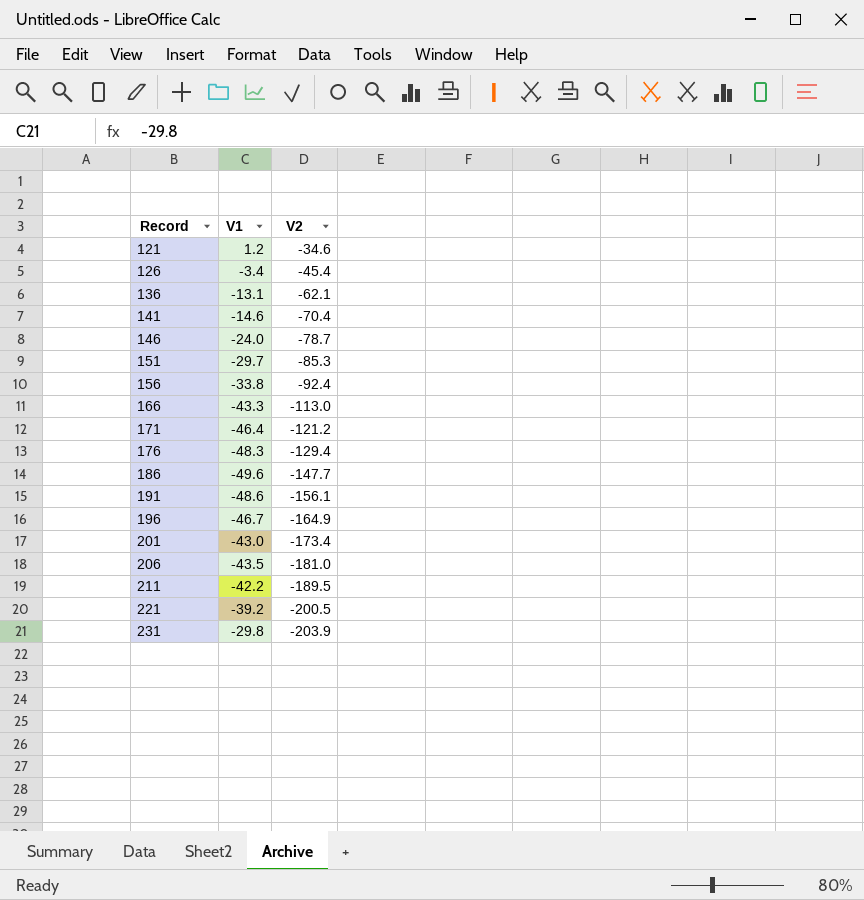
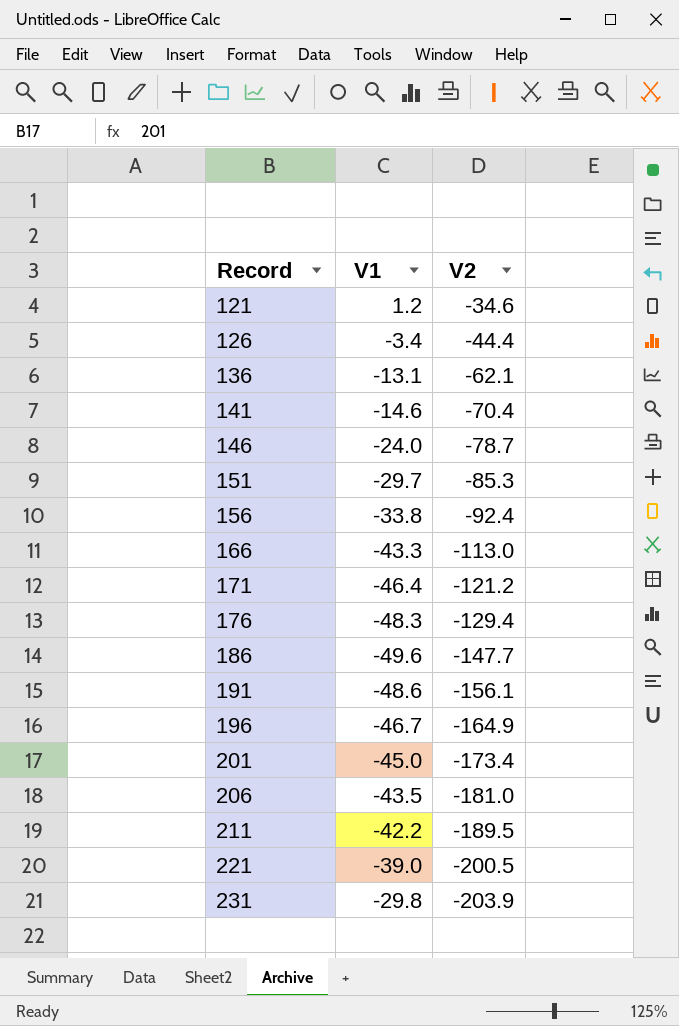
126 | V2: -45.4 -> -44.4
201 | V1: -43.0 -> -45.0
221 | V1: -39.2 -> -39.0

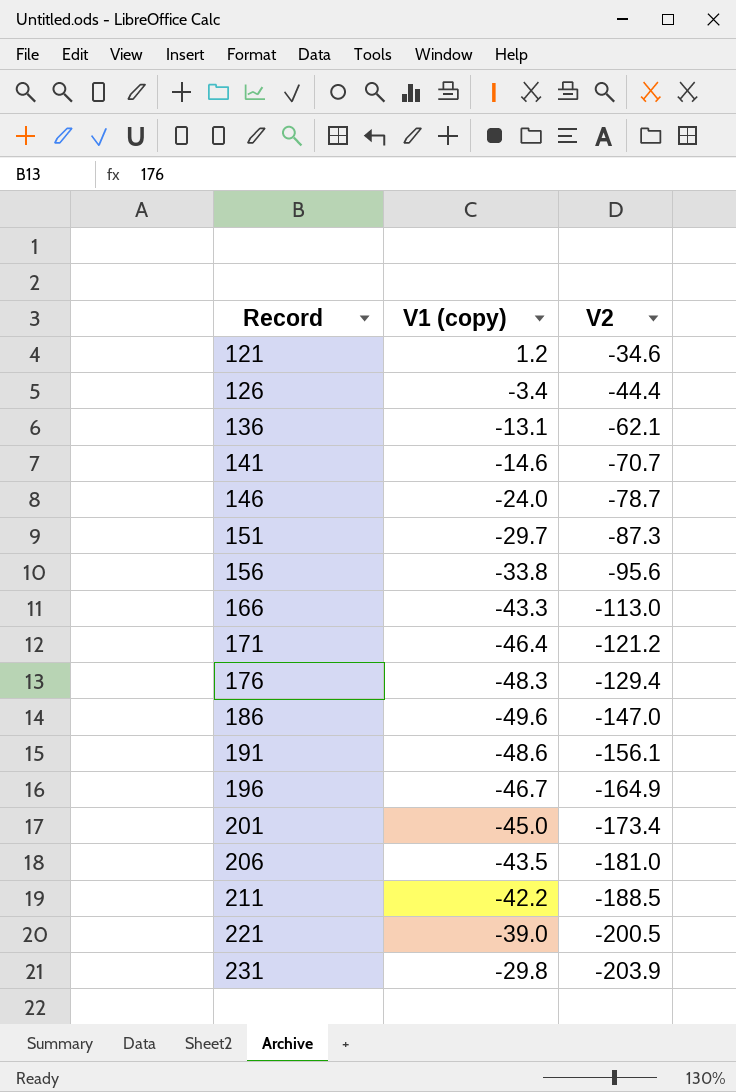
column name: V1 -> V1 (copy)
141 | V2: -70.4 -> -70.7
151 | V2: -85.3 -> -87.3
156 | V2: -92.4 -> -95.6
186 | V2: -147.7 -> -147.0
211 | V2: -189.5 -> -188.5

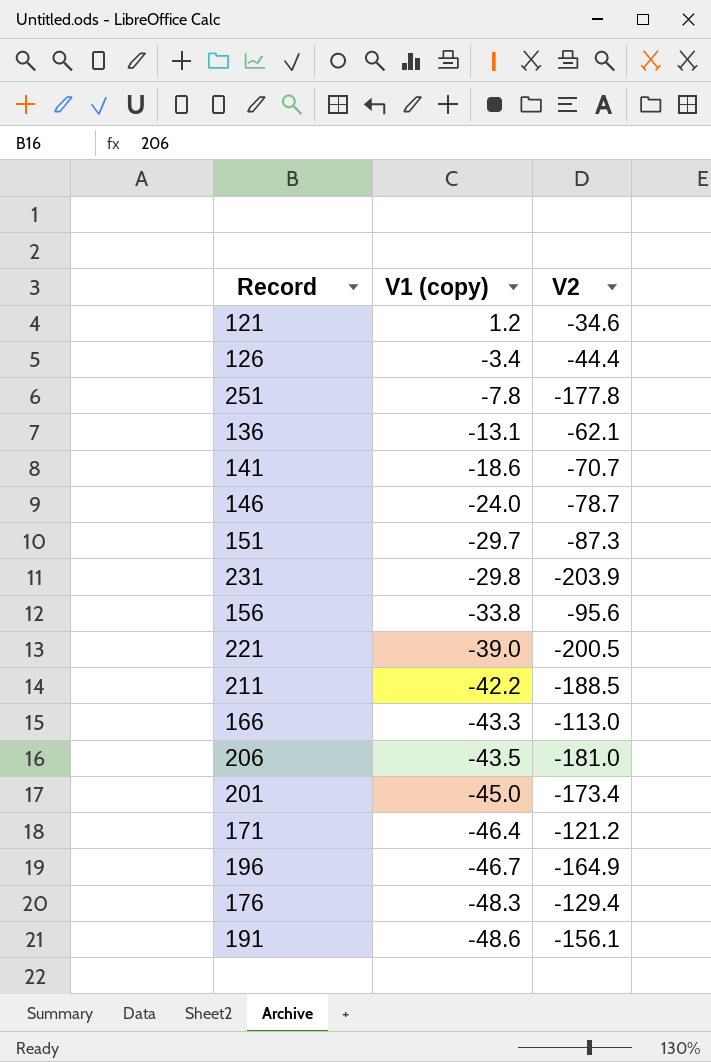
row order: Record ascending -> V1 (copy) descending
row 186: -49.6 | -147.0 -> none
row 251: none -> -7.8 | -177.8
141 | V1 (copy): -14.6 -> -18.6

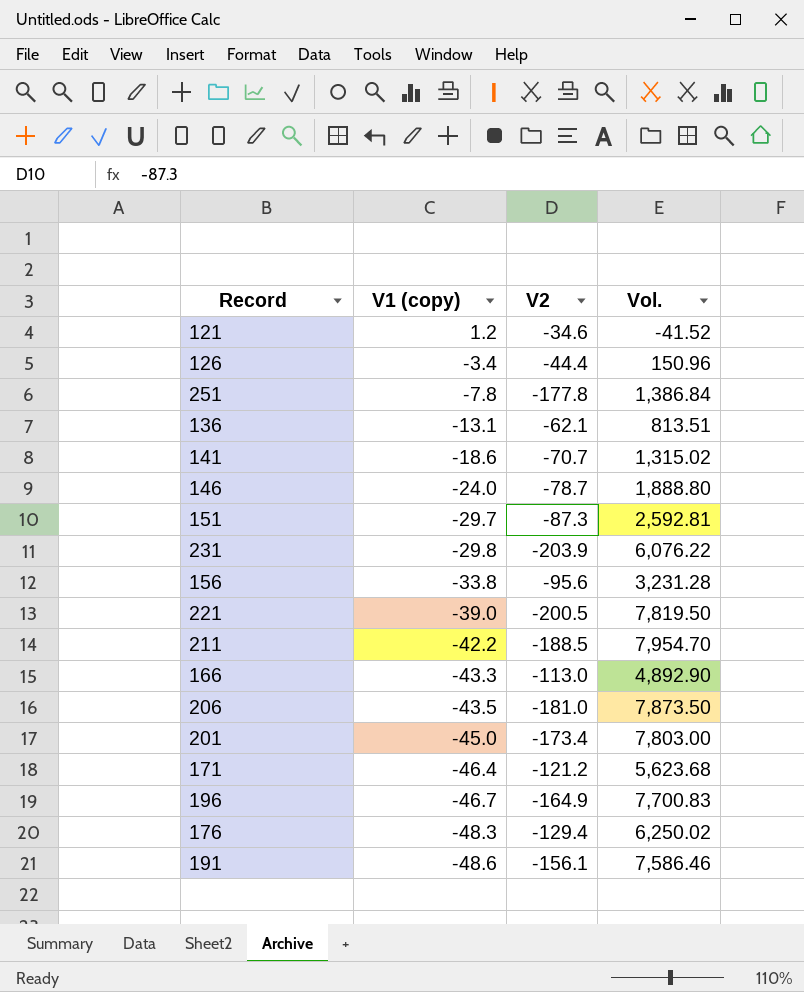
column Vol. | formula: none -> [V1 (copy)] * [V2]

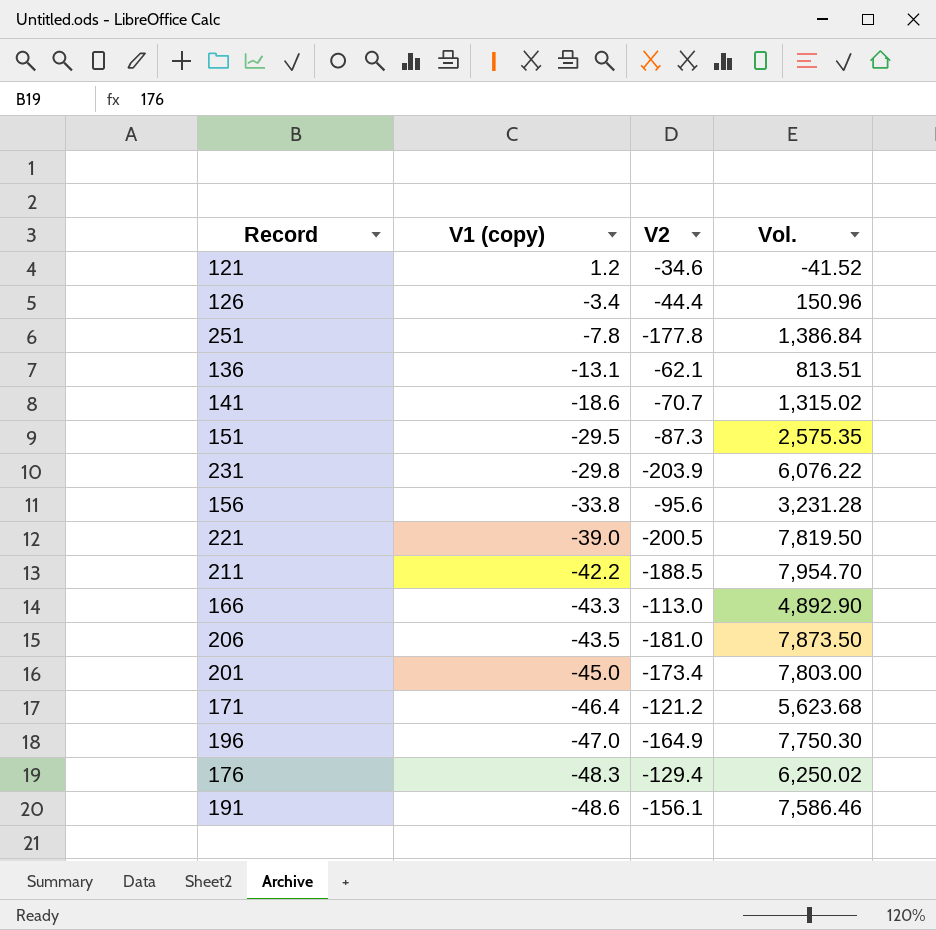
row 146: -24.0 | -78.7 | 1,888.80 -> none
151 | V1 (copy): -29.7 -> -29.5
151 | Vol.: 2,592.81 -> 2,575.35
196 | V1 (copy): -46.7 -> -47.0
196 | Vol.: 7,700.83 -> 7,750.30

